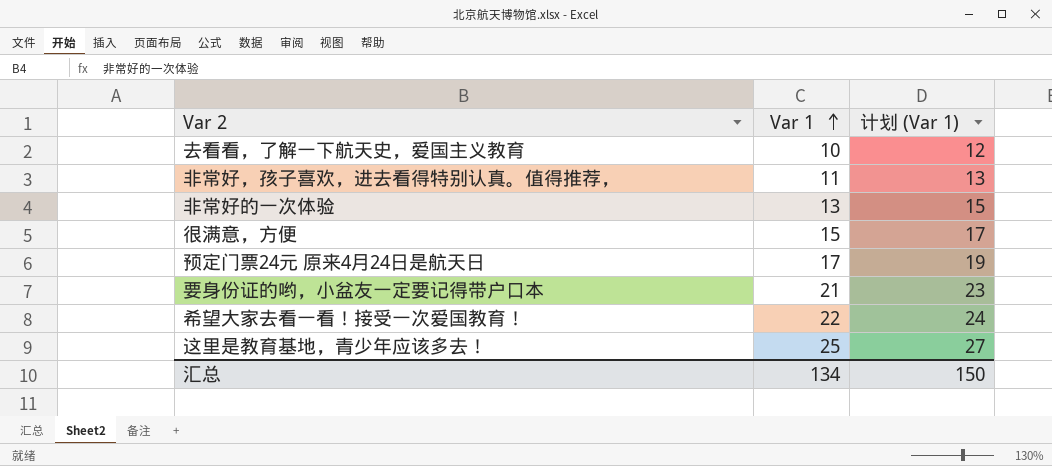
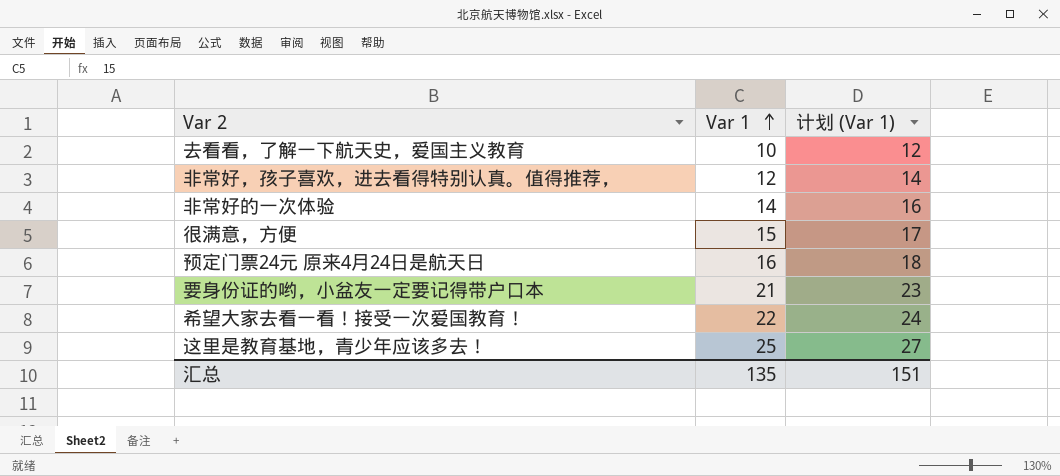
非常好，孩子喜欢，进去看得特别认真。值得推荐， | Var 1: 11 -> 12
非常好，孩子喜欢，进去看得特别认真。值得推荐， | 计划 (Var 1): 13 -> 14
非常好的一次体验 | Var 1: 13 -> 14
非常好的一次体验 | 计划 (Var 1): 15 -> 16
预定门票24元 原来4月24日是航天日 | Var 1: 17 -> 16
预定门票24元 原来4月24日是航天日 | 计划 (Var 1): 19 -> 18
汇总 | Var 1: 134 -> 135
汇总 | 计划 (Var 1): 150 -> 151

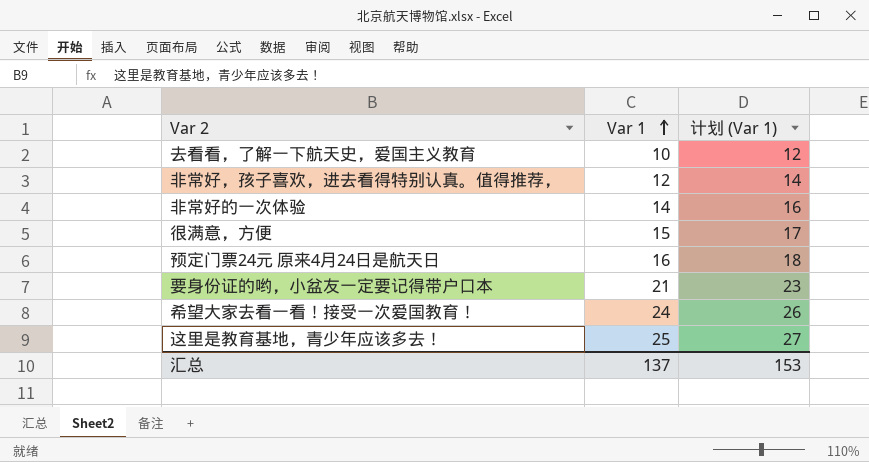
希望大家去看一看！接受一次爱国教育！ | Var 1: 22 -> 24
希望大家去看一看！接受一次爱国教育！ | 计划 (Var 1): 24 -> 26
汇总 | Var 1: 135 -> 137
汇总 | 计划 (Var 1): 151 -> 153

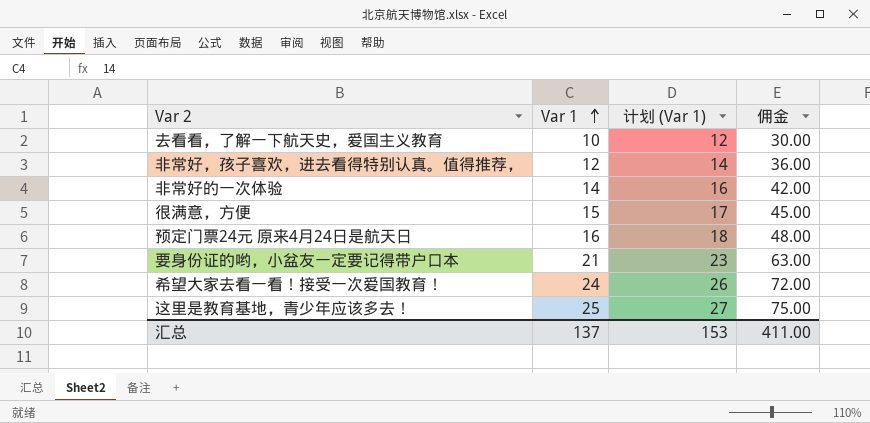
column 佣金 | formula: none -> [Var 1] * 3

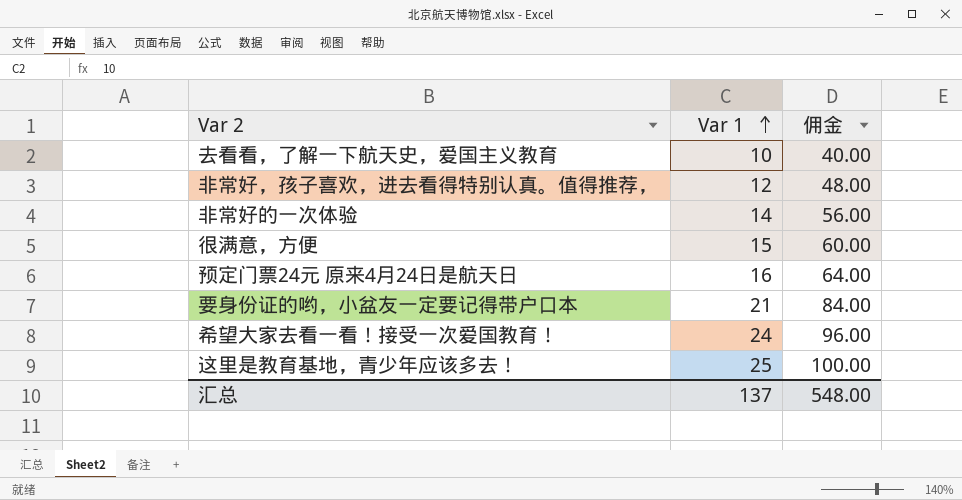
column 计划 (Var 1) | formula: [Var 1] + 2 -> none
column 佣金 | formula: [Var 1] * 3 -> [Var 1] * 4
汇总 | 佣金: 411.00 -> 548.00

